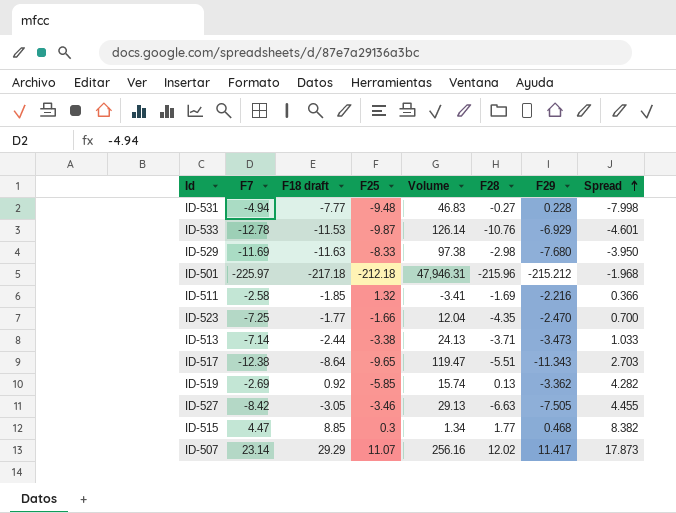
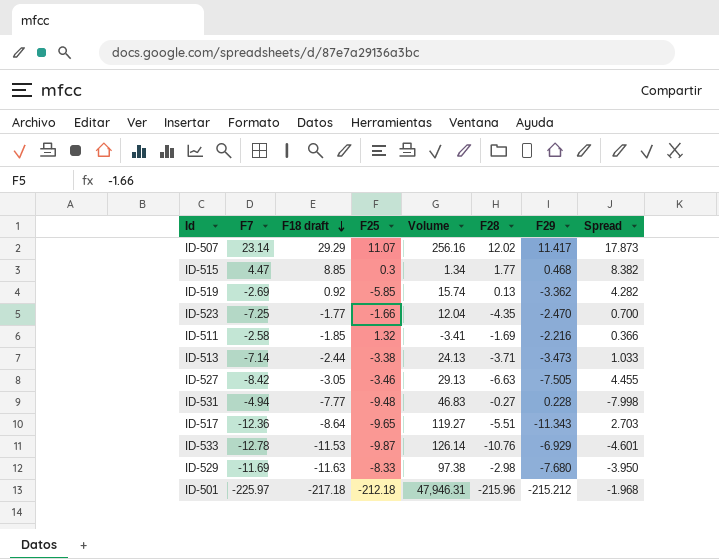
row order: Spread ascending -> F18 draft descending
ID-517 | F7: -12.38 -> -12.36
ID-517 | Volume: 119.47 -> 119.27

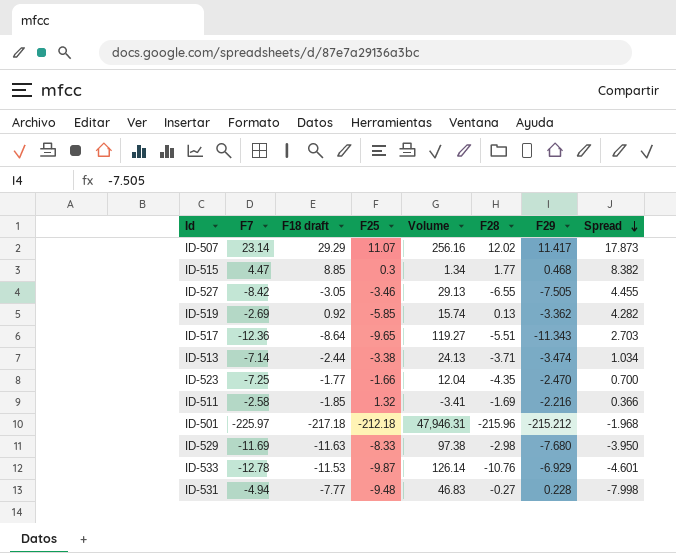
row order: F18 draft descending -> Spread descending
ID-527 | F28: -6.63 -> -6.55
ID-513 | F29: -3.473 -> -3.474
ID-513 | Spread: 1.033 -> 1.034

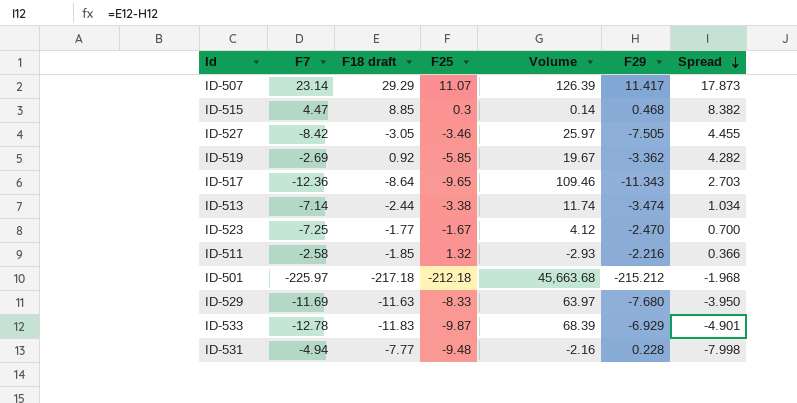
column F28 | position: 6 -> none
column Volume | formula: [F7] * [F25] -> [F25] * [F29]
ID-523 | F25: -1.66 -> -1.67
ID-533 | F18 draft: -11.53 -> -11.83
ID-533 | Spread: -4.601 -> -4.901

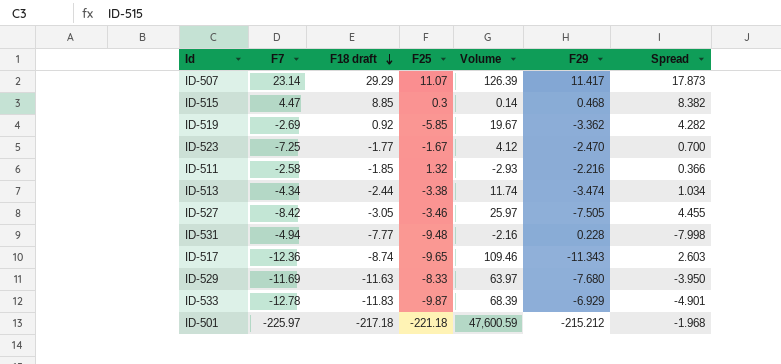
row order: Spread descending -> F18 draft descending
ID-513 | F7: -7.14 -> -4.34
ID-517 | F18 draft: -8.64 -> -8.74
ID-517 | Spread: 2.703 -> 2.603
ID-501 | F25: -212.18 -> -221.18
ID-501 | Volume: 45,663.68 -> 47,600.59

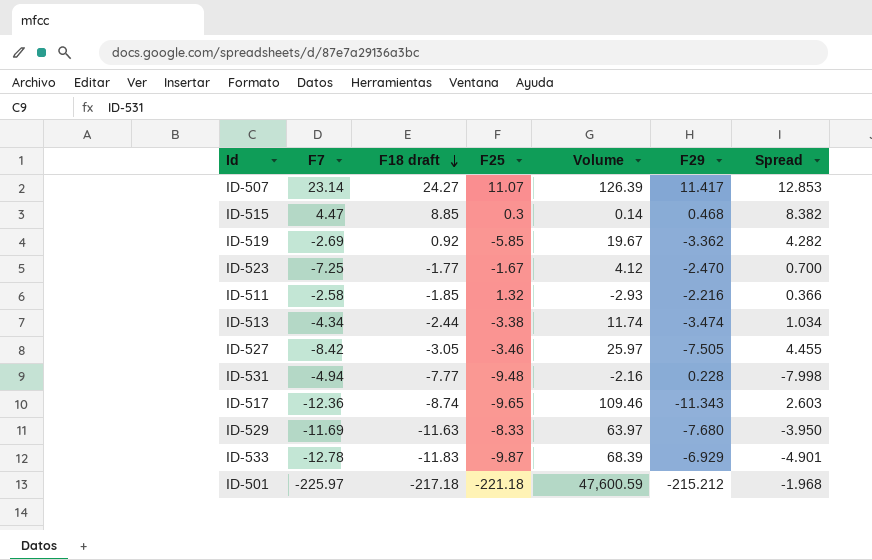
ID-507 | F18 draft: 29.29 -> 24.27
ID-507 | Spread: 17.873 -> 12.853

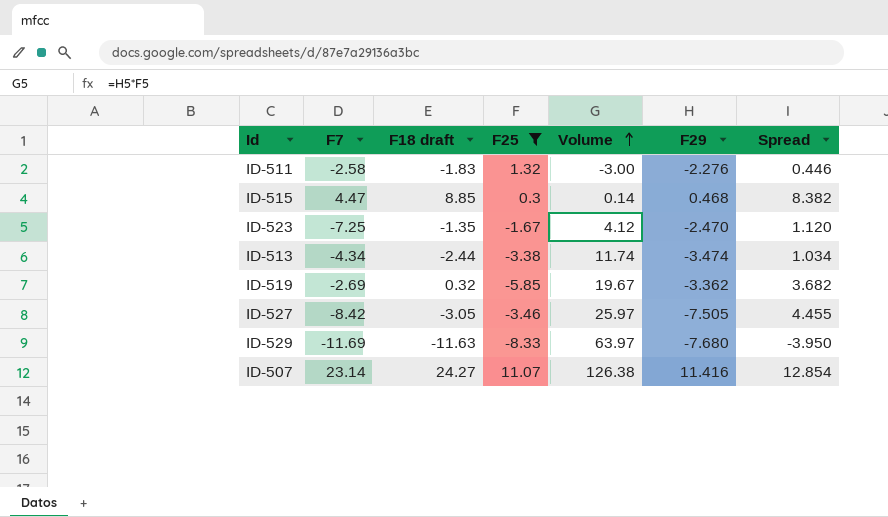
filter: none -> F25 >= -8.33
row order: F18 draft descending -> Volume ascending
ID-511 | F18 draft: -1.85 -> -1.83
ID-511 | Volume: -2.93 -> -3.00
ID-511 | F29: -2.216 -> -2.276
ID-511 | Spread: 0.366 -> 0.446
ID-523 | F18 draft: -1.77 -> -1.35
ID-523 | Spread: 0.700 -> 1.120
ID-519 | F18 draft: 0.92 -> 0.32
ID-519 | Spread: 4.282 -> 3.682
ID-507 | Volume: 126.39 -> 126.38
ID-507 | F29: 11.417 -> 11.416
ID-507 | Spread: 12.853 -> 12.854

